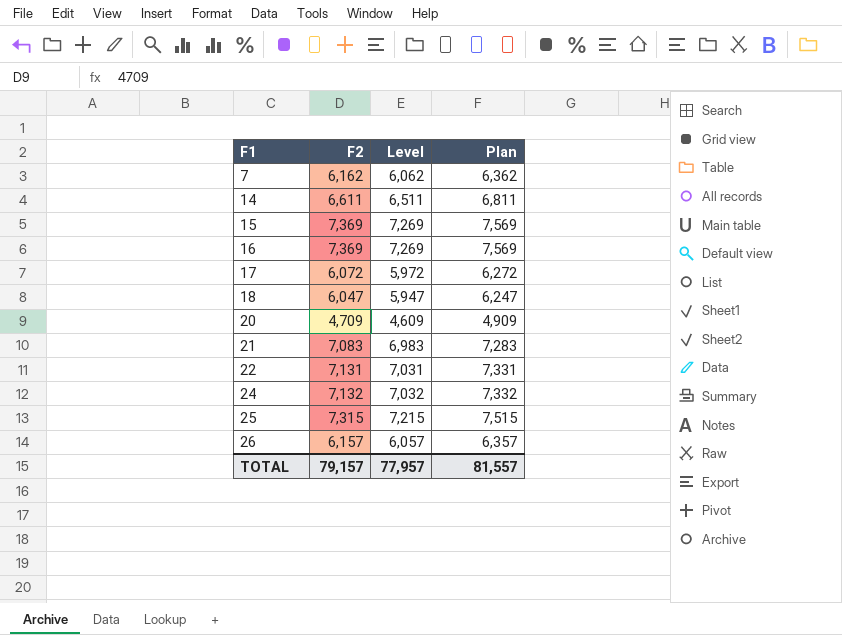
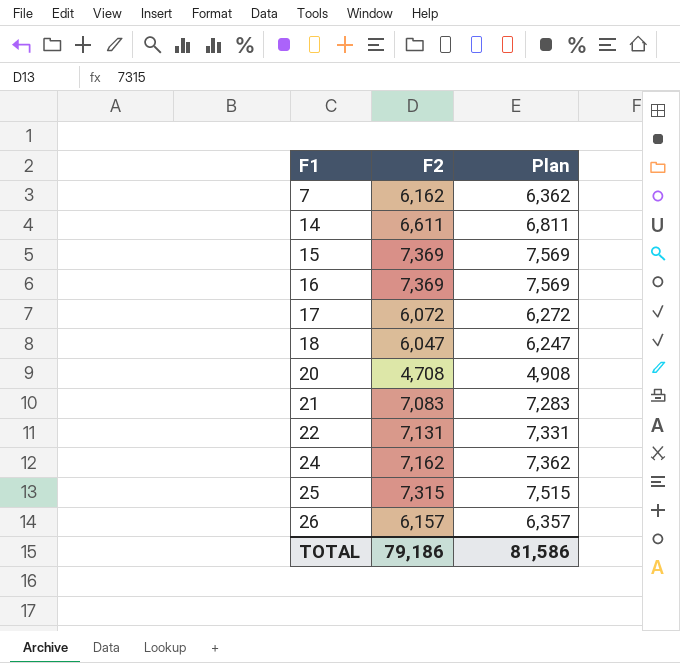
column Level | formula: [F2] - 100 -> none
20 | F2: 4,709 -> 4,708
20 | Plan: 4,909 -> 4,908
24 | F2: 7,132 -> 7,162
24 | Plan: 7,332 -> 7,362
TOTAL | F2: 79,157 -> 79,186
TOTAL | Plan: 81,557 -> 81,586

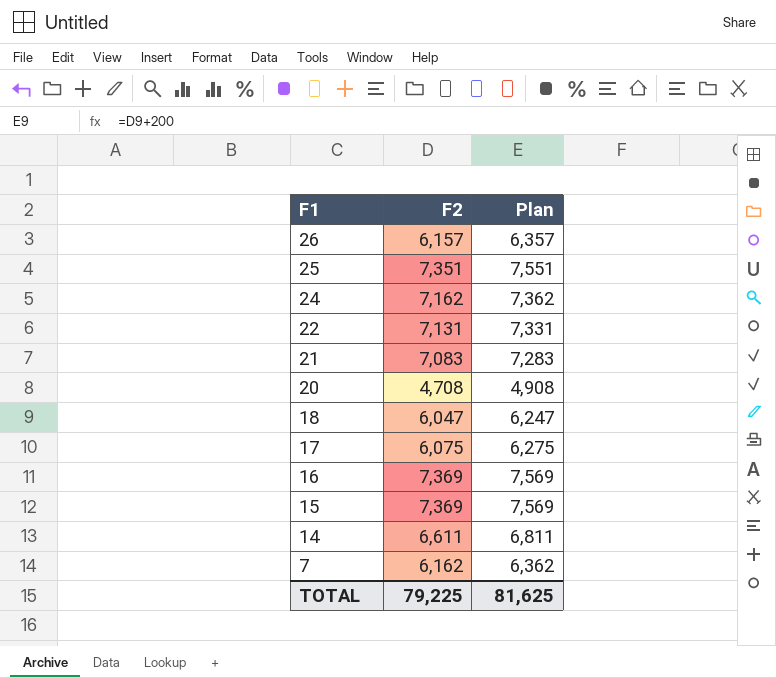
row order: F1 ascending -> F1 descending
25 | F2: 7,315 -> 7,351
25 | Plan: 7,515 -> 7,551
17 | F2: 6,072 -> 6,075
17 | Plan: 6,272 -> 6,275
TOTAL | F2: 79,186 -> 79,225
TOTAL | Plan: 81,586 -> 81,625

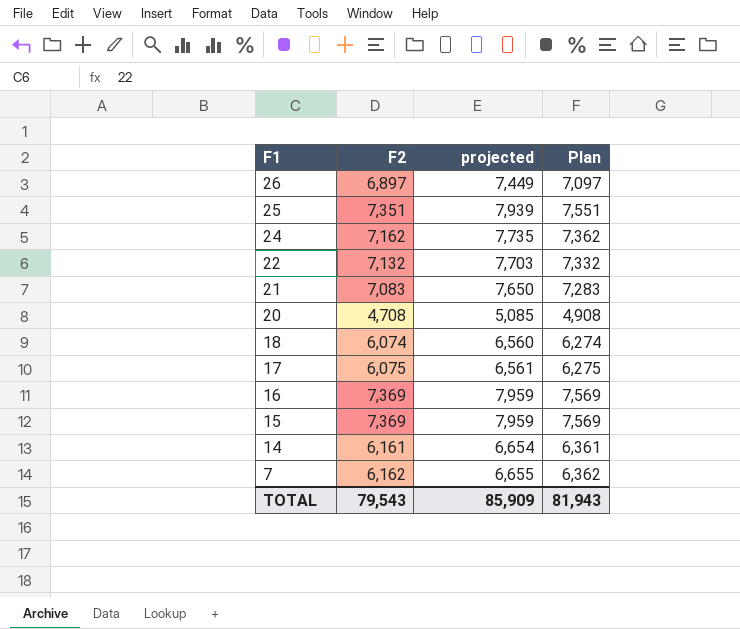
column projected | formula: none -> [F2] * 1.08
26 | F2: 6,157 -> 6,897
26 | Plan: 6,357 -> 7,097
22 | F2: 7,131 -> 7,132
22 | Plan: 7,331 -> 7,332
18 | F2: 6,047 -> 6,074
18 | Plan: 6,247 -> 6,274
14 | F2: 6,611 -> 6,161
14 | Plan: 6,811 -> 6,361
TOTAL | F2: 79,225 -> 79,543
TOTAL | Plan: 81,625 -> 81,943

